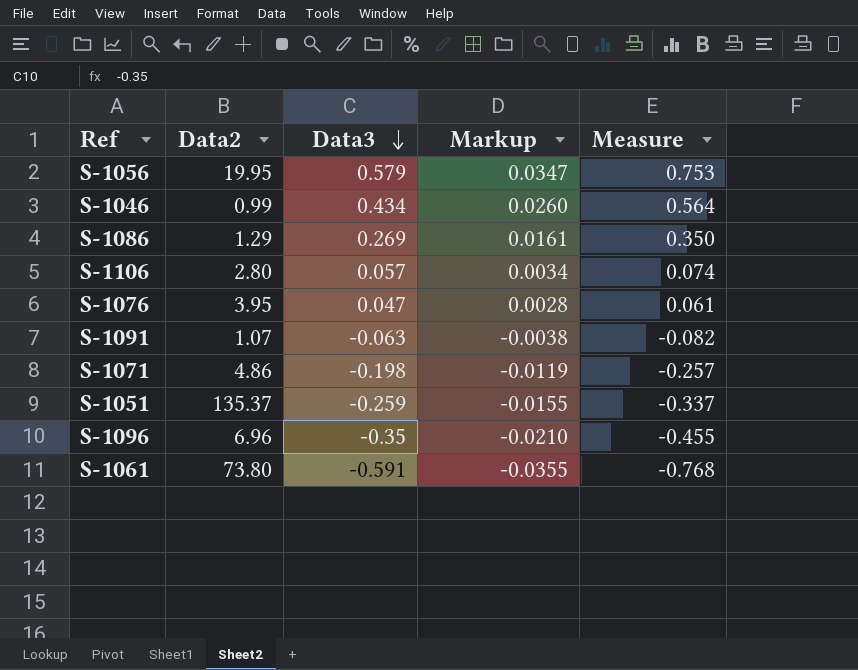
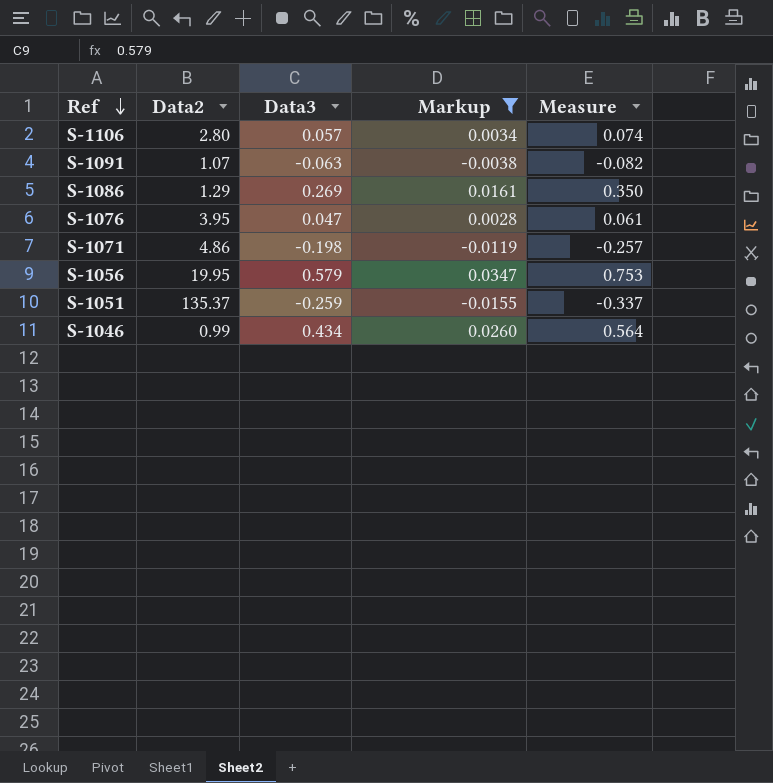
filter: none -> Markup >= -0.0155
row order: Data3 descending -> Ref descending

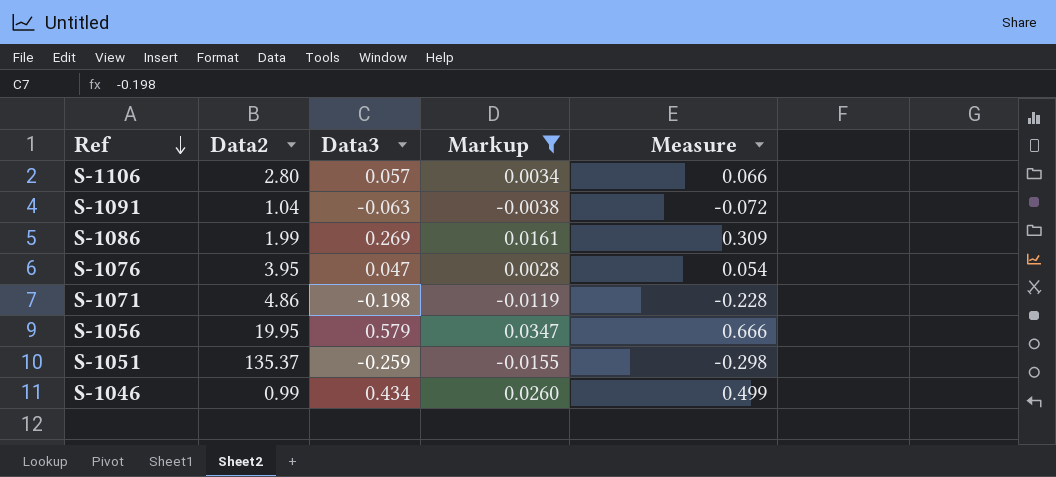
column Measure | formula: [Data3] * 1.3 -> [Data3] * 1.15
S-1091 | Data2: 1.07 -> 1.04
S-1086 | Data2: 1.29 -> 1.99

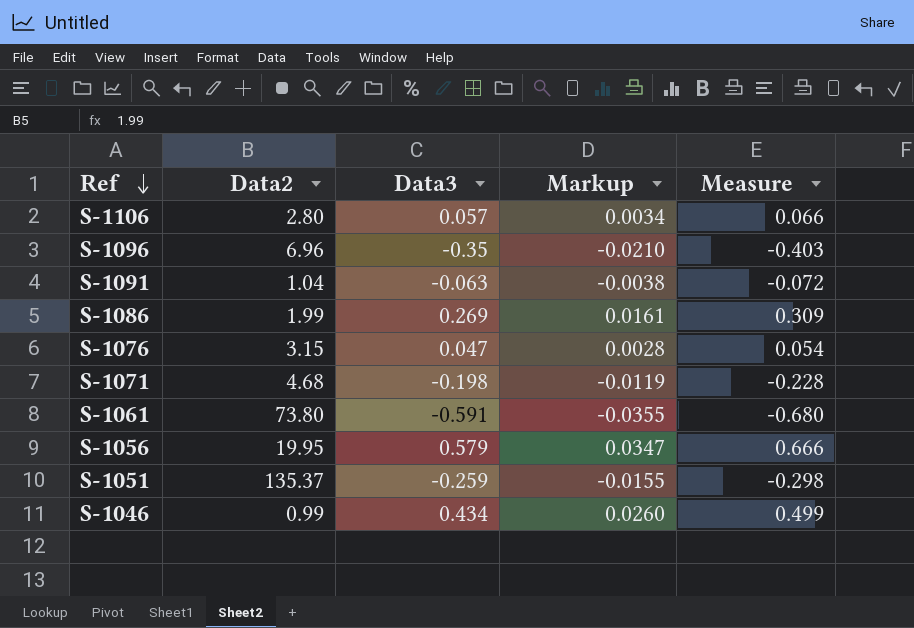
filter: Markup >= -0.0155 -> none
S-1076 | Data2: 3.95 -> 3.15
S-1071 | Data2: 4.86 -> 4.68

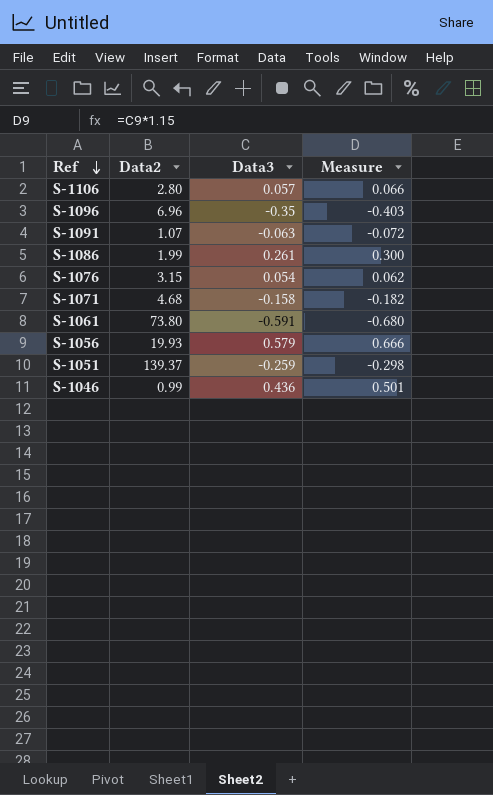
column Markup | formula: [Data3] * 0.06 -> none
S-1091 | Data2: 1.04 -> 1.07
S-1086 | Data3: 0.269 -> 0.261
S-1086 | Measure: 0.309 -> 0.300
S-1076 | Data3: 0.047 -> 0.054
S-1076 | Measure: 0.054 -> 0.062
S-1071 | Data3: -0.198 -> -0.158
S-1071 | Measure: -0.228 -> -0.182
S-1056 | Data2: 19.95 -> 19.93
S-1051 | Data2: 135.37 -> 139.37
S-1046 | Data3: 0.434 -> 0.436
S-1046 | Measure: 0.499 -> 0.501

